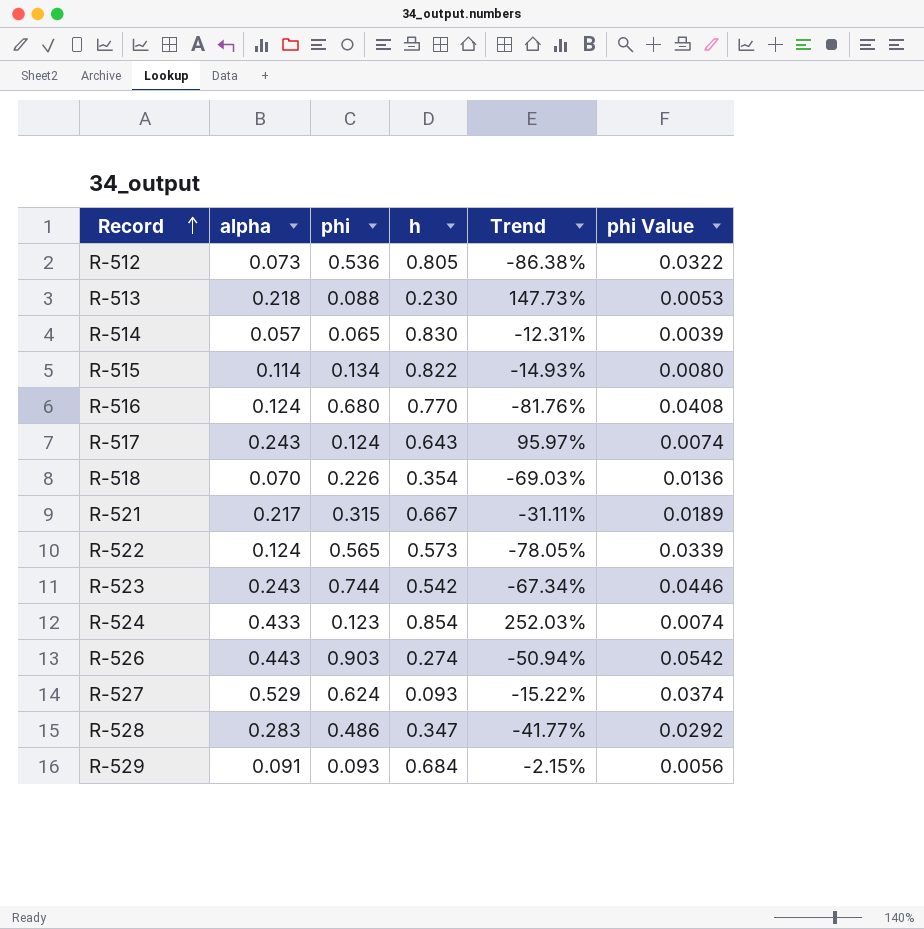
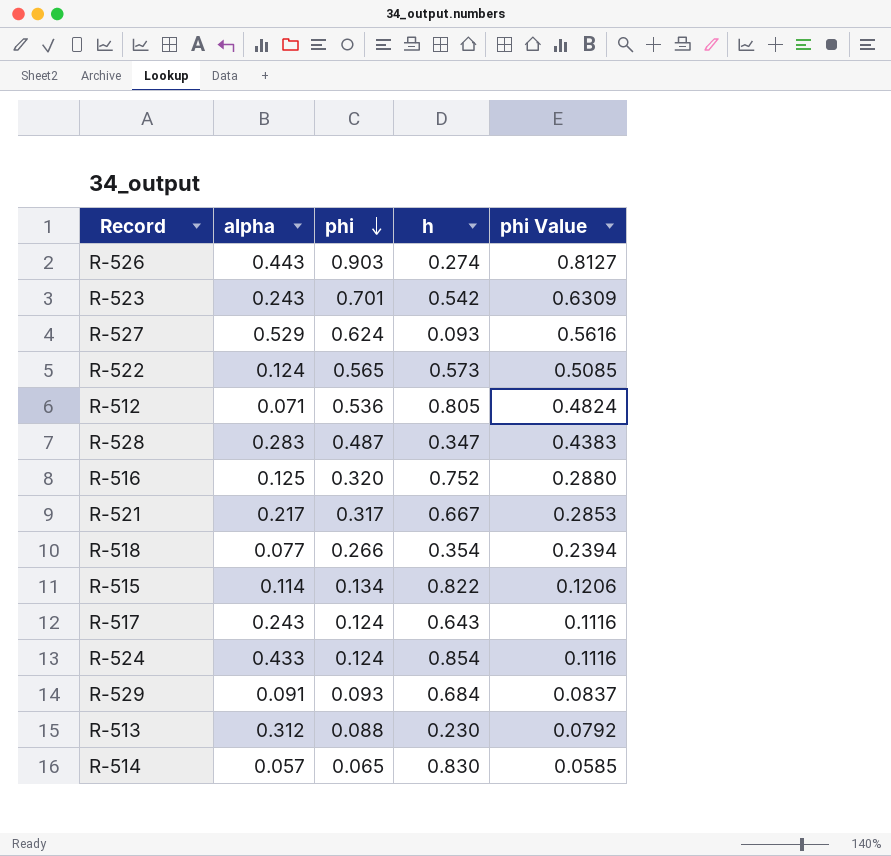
row order: Record ascending -> phi descending
column Trend | formula: ([alpha] - [phi]) / [phi] -> none
column phi Value | formula: [phi] * 0.06 -> [phi] * 0.9
R-523 | phi: 0.744 -> 0.701
R-512 | alpha: 0.073 -> 0.071
R-528 | phi: 0.486 -> 0.487
R-516 | alpha: 0.124 -> 0.125
R-516 | phi: 0.680 -> 0.320
R-516 | h: 0.770 -> 0.752
R-521 | phi: 0.315 -> 0.317
R-518 | alpha: 0.070 -> 0.077
R-518 | phi: 0.226 -> 0.266
R-524 | phi: 0.123 -> 0.124
R-513 | alpha: 0.218 -> 0.312

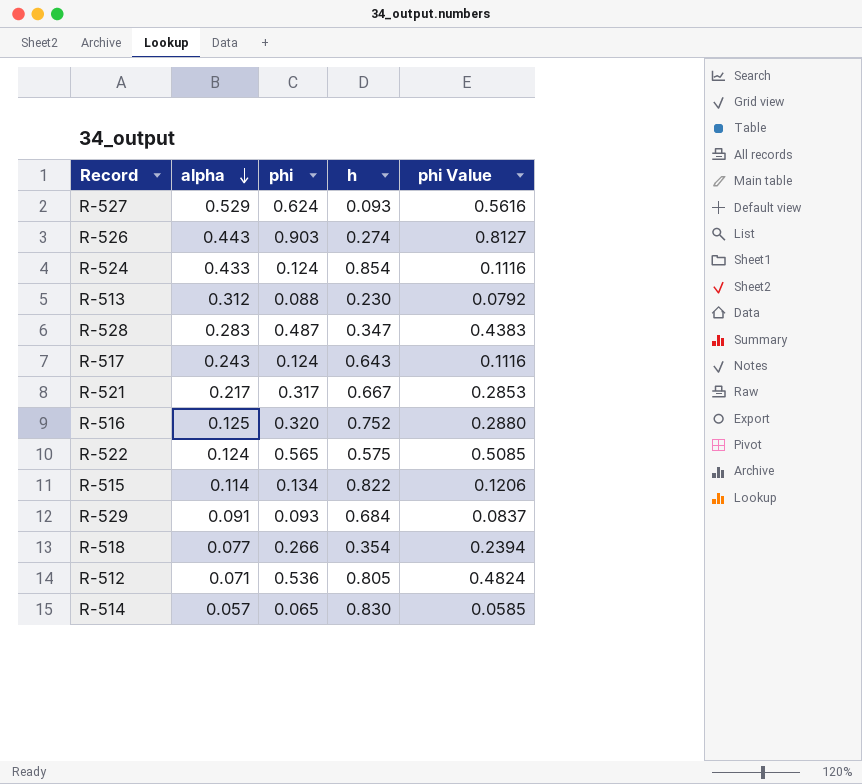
row order: phi descending -> alpha descending
row R-523: 0.243 | 0.701 | 0.542 | 0.6309 -> none
R-522 | h: 0.573 -> 0.575

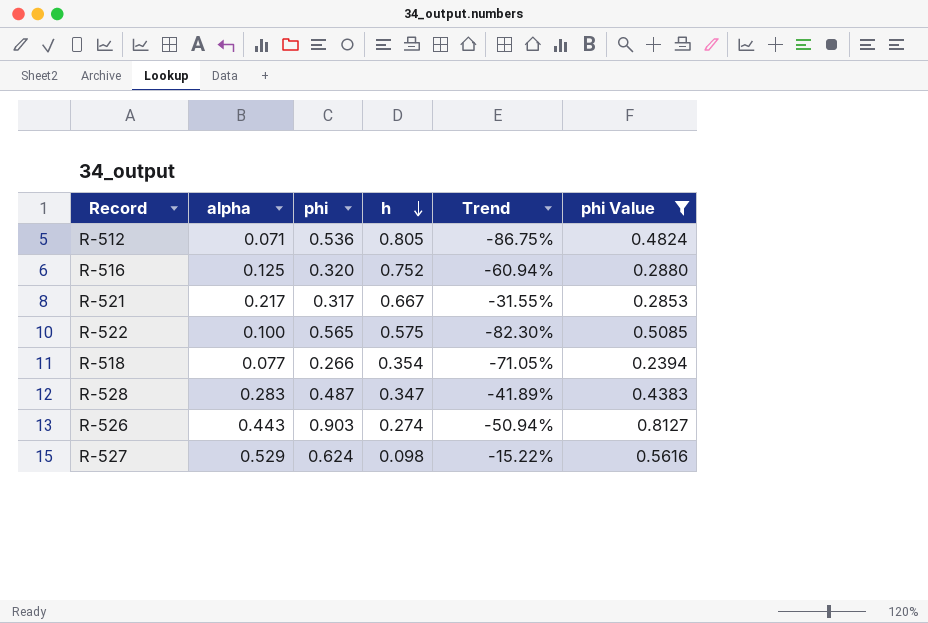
filter: none -> phi Value >= 0.2394
row order: alpha descending -> h descending
column Trend | formula: none -> ([alpha] - [phi]) / [phi]
R-522 | alpha: 0.124 -> 0.100
R-527 | h: 0.093 -> 0.098

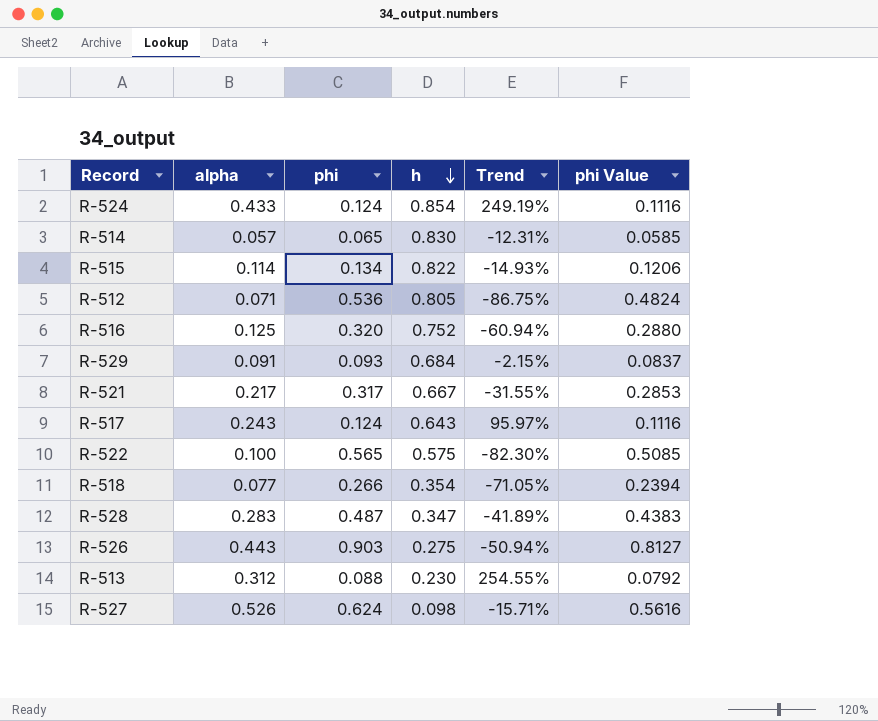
filter: phi Value >= 0.2394 -> none
R-526 | h: 0.274 -> 0.275
R-527 | alpha: 0.529 -> 0.526
R-527 | Trend: -15.22% -> -15.71%

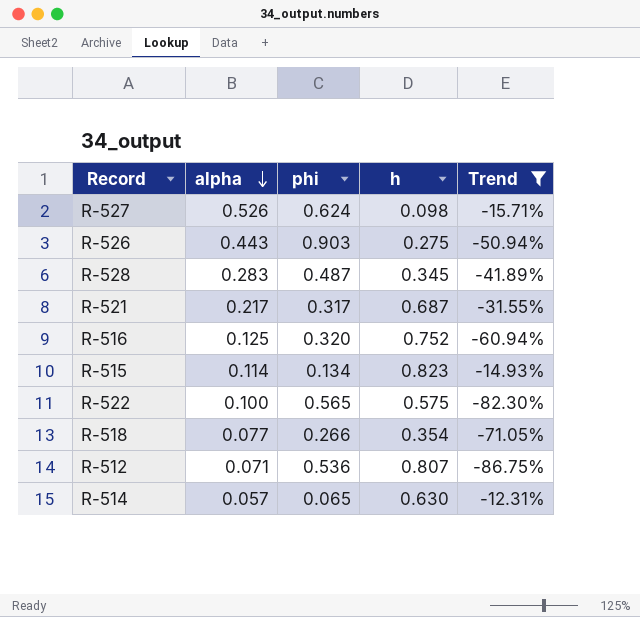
filter: none -> Trend <= -12.31%
row order: h descending -> alpha descending
column phi Value | formula: [phi] * 0.9 -> none
R-528 | h: 0.347 -> 0.345
R-521 | h: 0.667 -> 0.687
R-515 | h: 0.822 -> 0.823
R-512 | h: 0.805 -> 0.807
R-514 | h: 0.830 -> 0.630

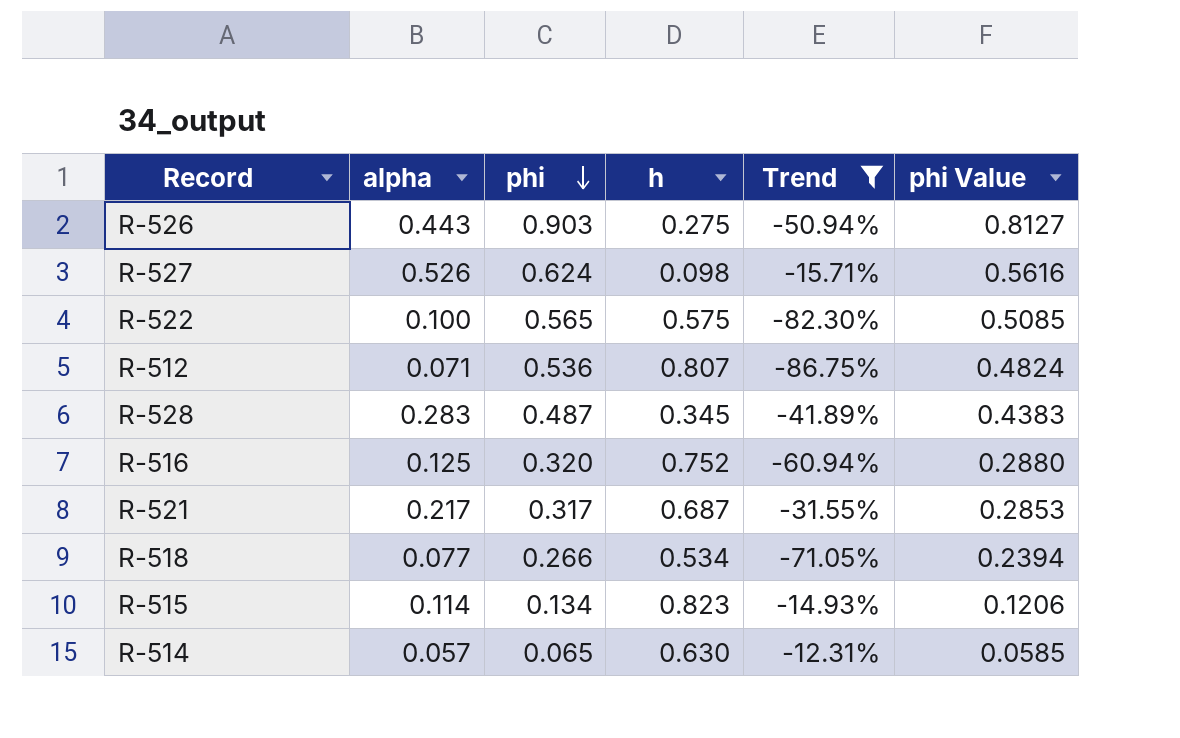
row order: alpha descending -> phi descending
column phi Value | formula: none -> [phi] * 0.9
R-518 | h: 0.354 -> 0.534

